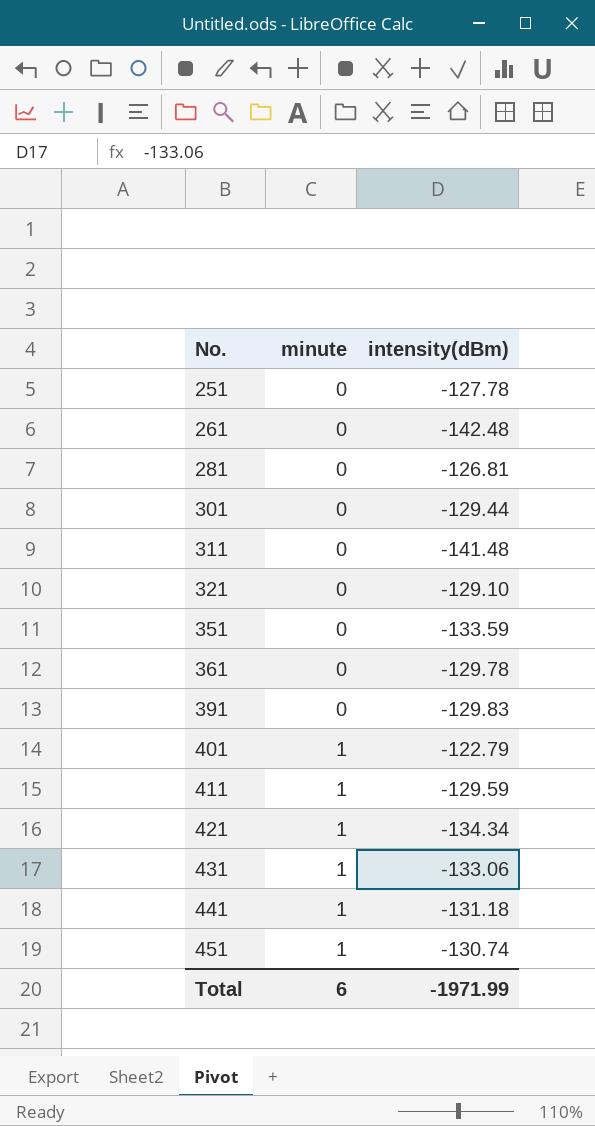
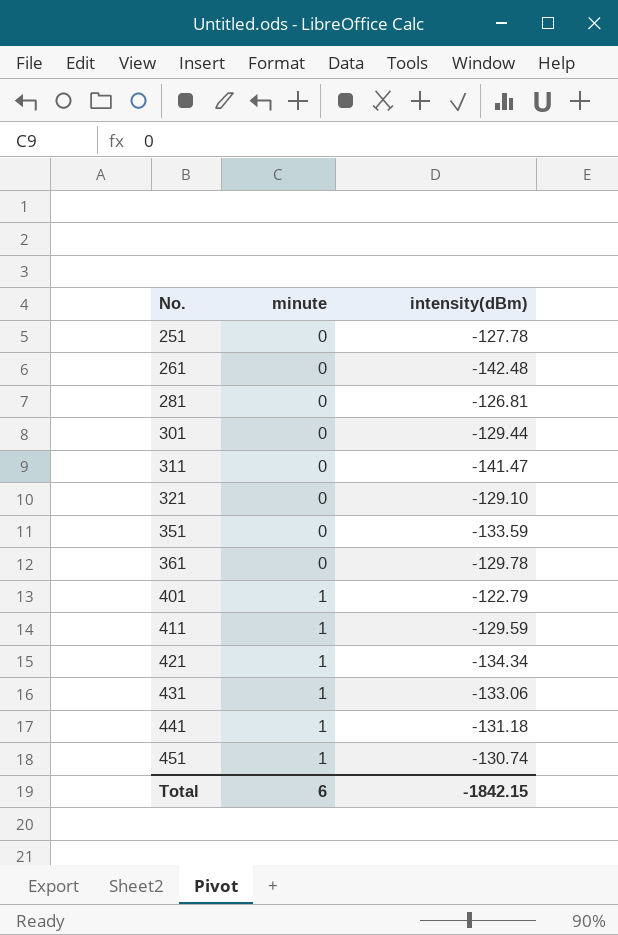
row 391: 0 | -129.83 -> none
311 | intensity(dBm): -141.48 -> -141.47
Total | intensity(dBm): -1971.99 -> -1842.15

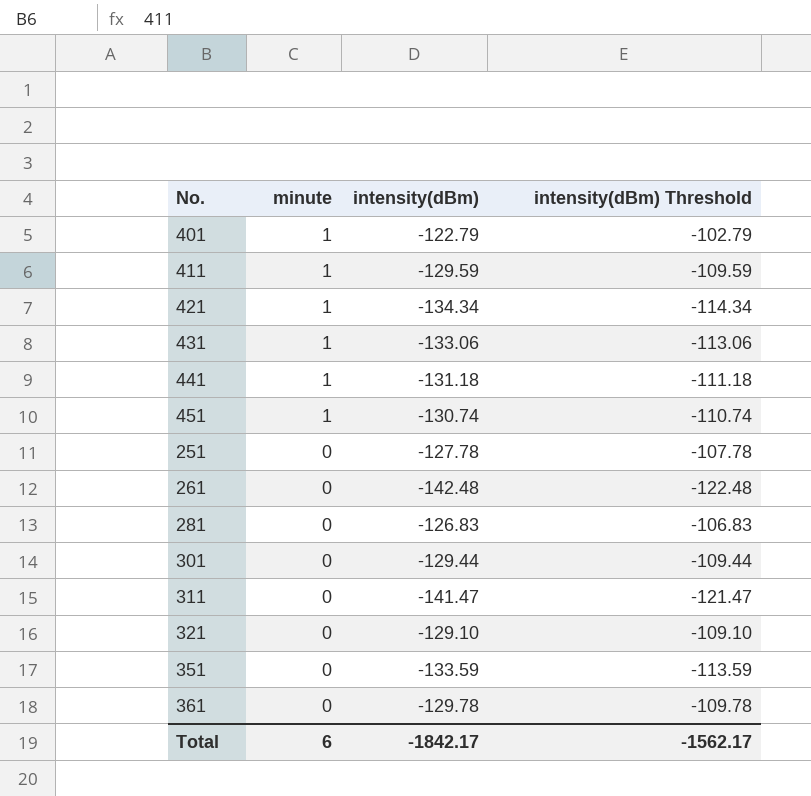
row order: No. ascending -> minute descending
column intensity(dBm) Threshold | formula: none -> [intensity(dBm)] + 20
281 | intensity(dBm): -126.81 -> -126.83
Total | intensity(dBm): -1842.15 -> -1842.17

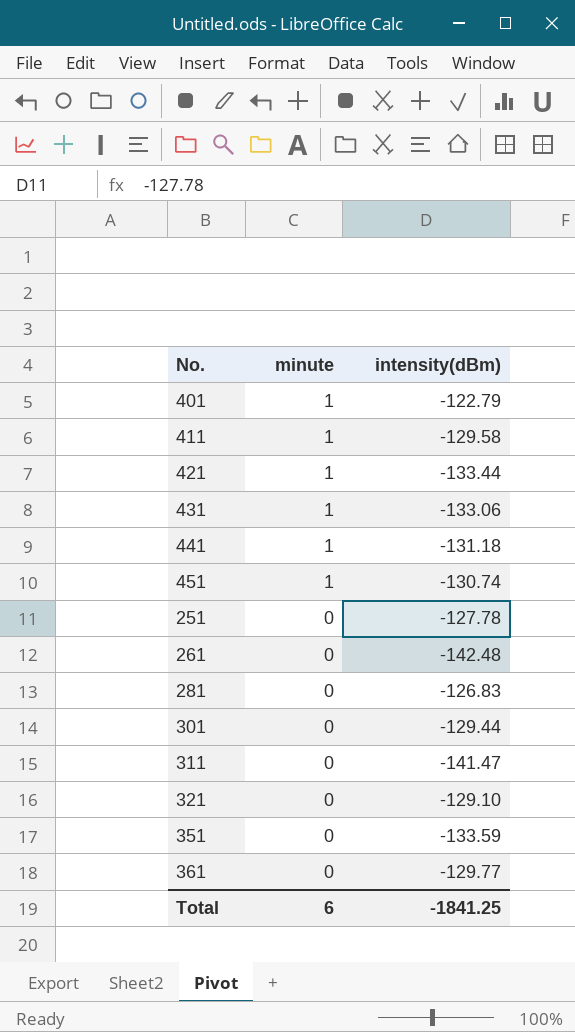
column intensity(dBm) Threshold | formula: [intensity(dBm)] + 20 -> none
411 | intensity(dBm): -129.59 -> -129.58
421 | intensity(dBm): -134.34 -> -133.44
361 | intensity(dBm): -129.78 -> -129.77
Total | intensity(dBm): -1842.17 -> -1841.25

